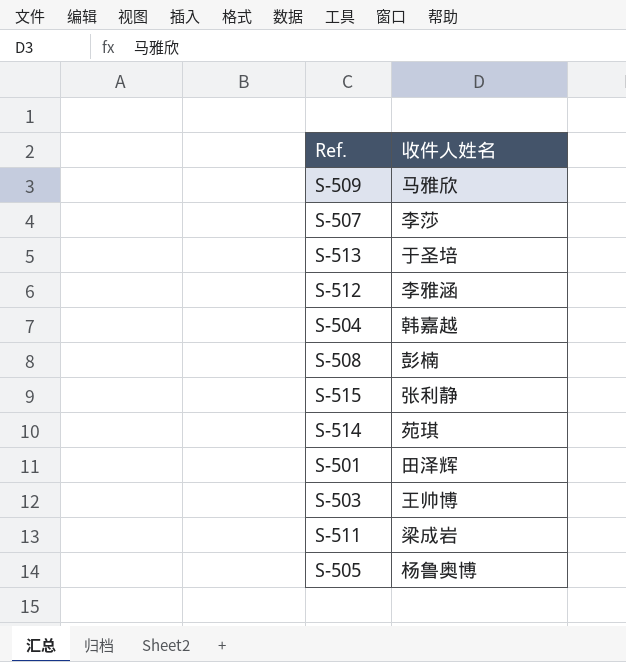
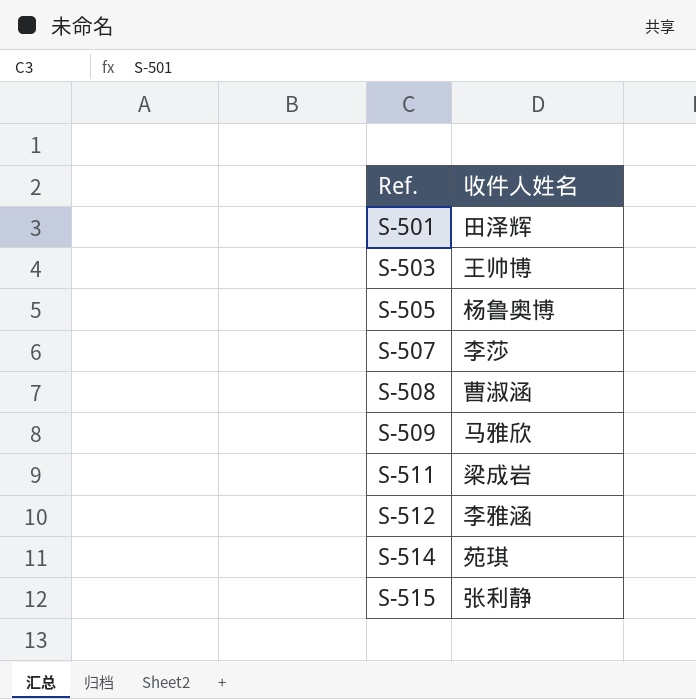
row order: none -> Ref. ascending
row S-513: 于圣培 -> none
row S-504: 韩嘉越 -> none
S-508 | 收件人姓名: 彭楠 -> 曹淑涵

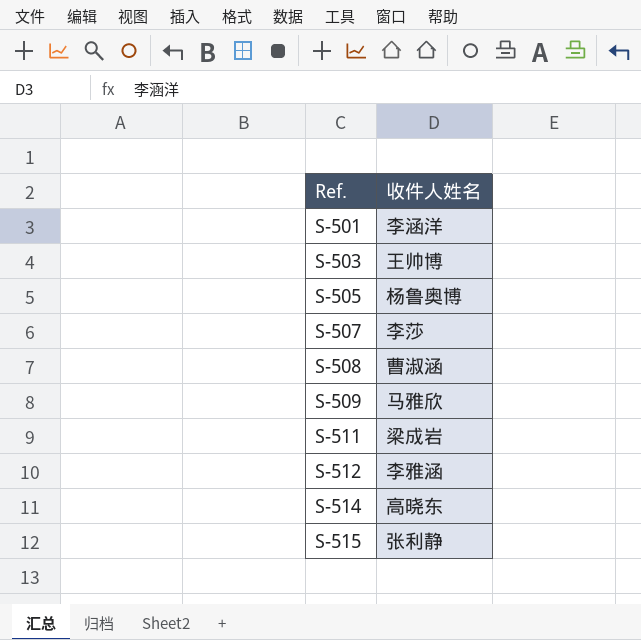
S-501 | 收件人姓名: 田泽辉 -> 李涵洋
S-514 | 收件人姓名: 苑琪 -> 高晓东

